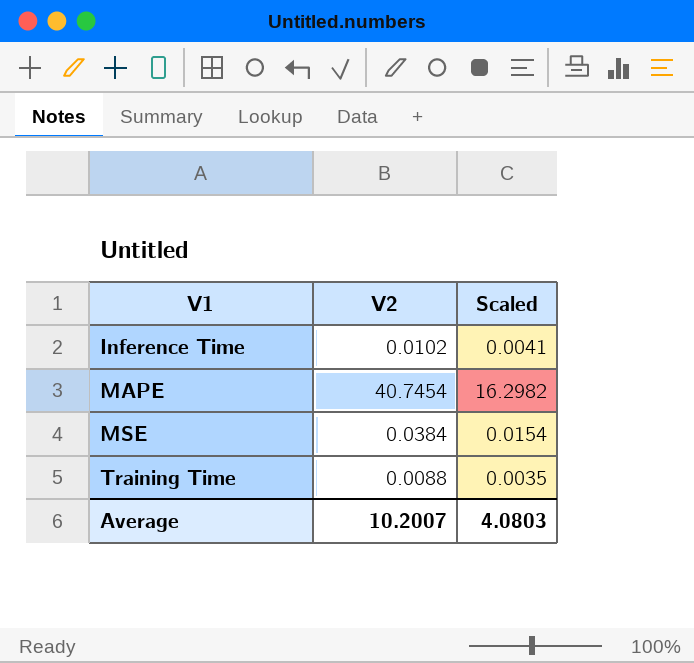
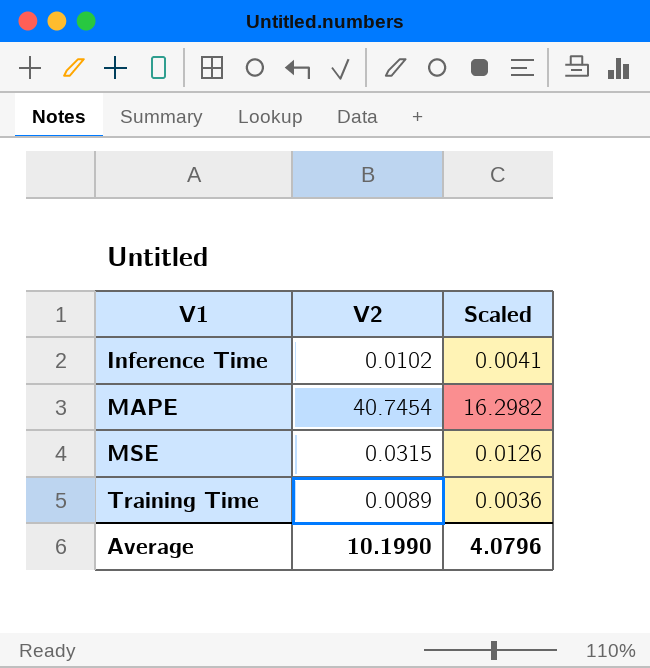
MSE | V2: 0.0384 -> 0.0315
MSE | Scaled: 0.0154 -> 0.0126
Training Time | V2: 0.0088 -> 0.0089
Training Time | Scaled: 0.0035 -> 0.0036
Average | V2: 10.2007 -> 10.1990
Average | Scaled: 4.0803 -> 4.0796

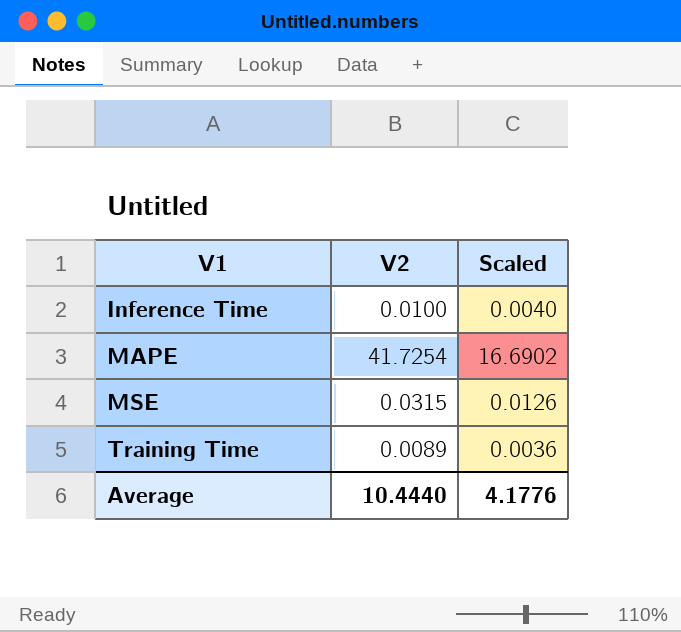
Inference Time | V2: 0.0102 -> 0.0100
Inference Time | Scaled: 0.0041 -> 0.0040
MAPE | V2: 40.7454 -> 41.7254
MAPE | Scaled: 16.2982 -> 16.6902
Average | V2: 10.1990 -> 10.4440
Average | Scaled: 4.0796 -> 4.1776

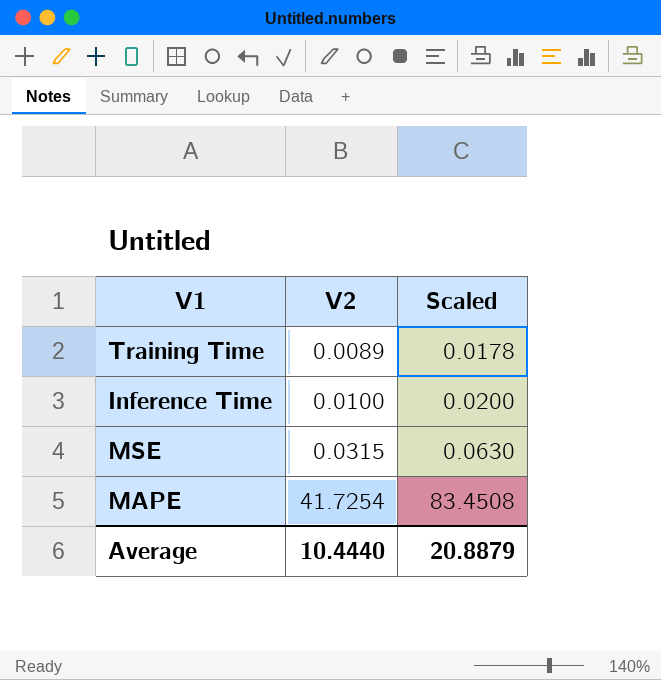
row order: V1 ascending -> V2 ascending
column Scaled | formula: [V2] * 0.4 -> [V2] * 2
Average | Scaled: 4.1776 -> 20.8879

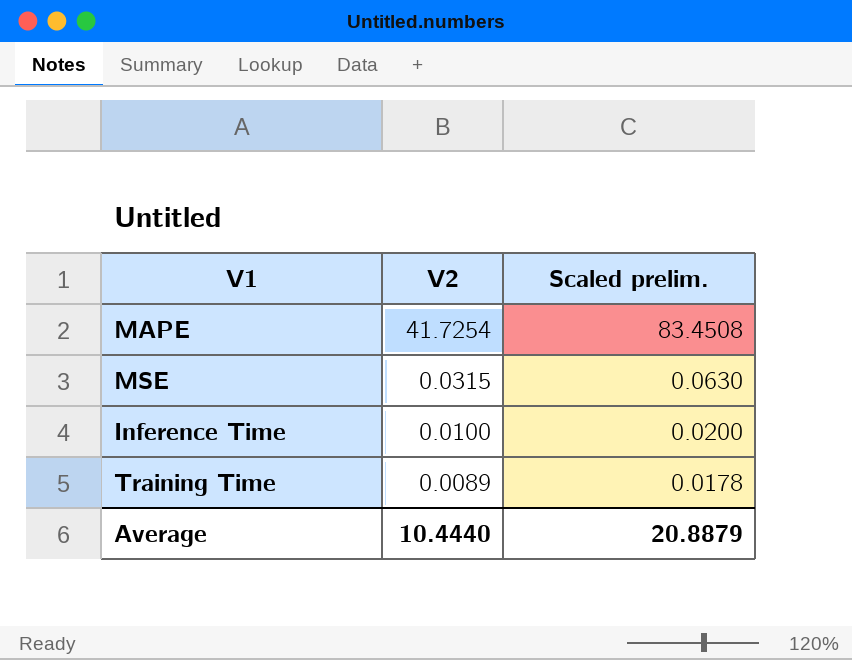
row order: V2 ascending -> V2 descending
column name: Scaled -> Scaled prelim.

